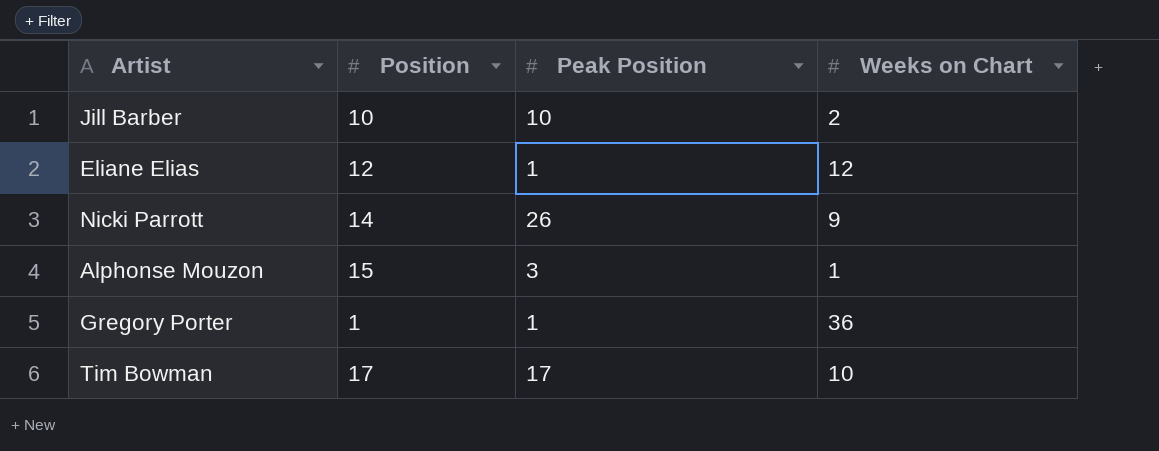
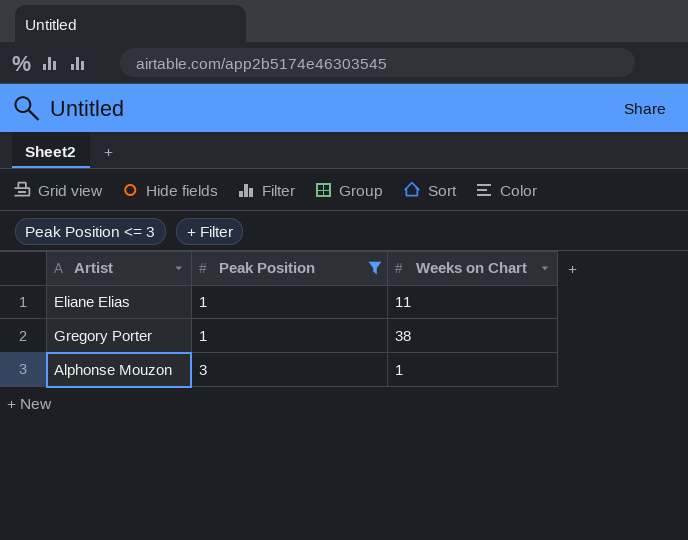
filter: none -> Peak Position <= 3
row order: none -> Peak Position ascending
column Position | position: 2 -> none
Eliane Elias | Weeks on Chart: 12 -> 11
Gregory Porter | Weeks on Chart: 36 -> 38

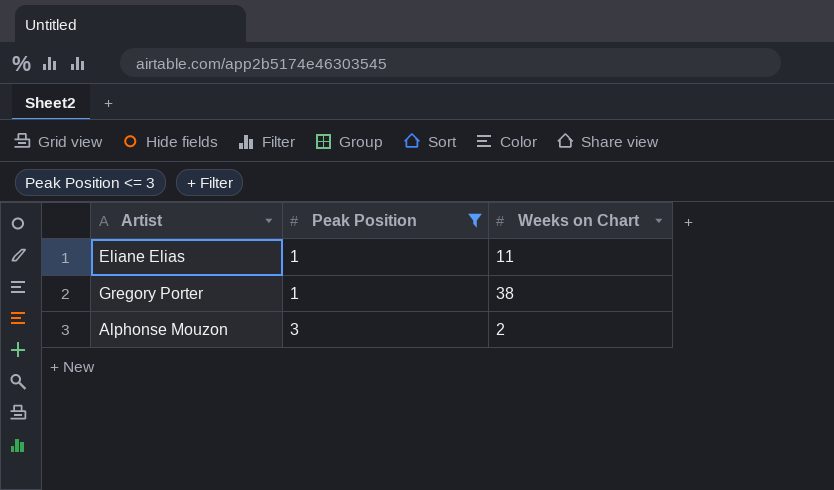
Alphonse Mouzon | Weeks on Chart: 1 -> 2

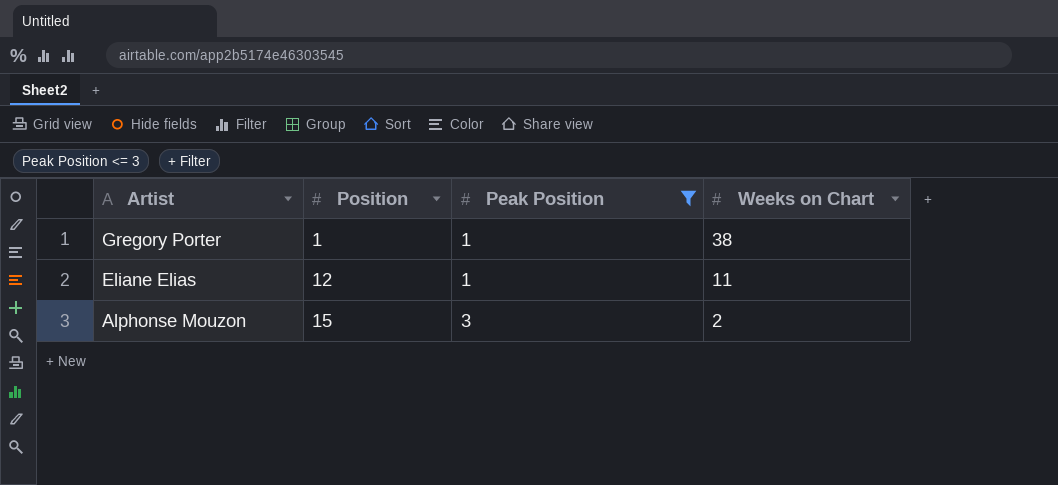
row order: Peak Position ascending -> Artist descending
column Position | position: none -> 2

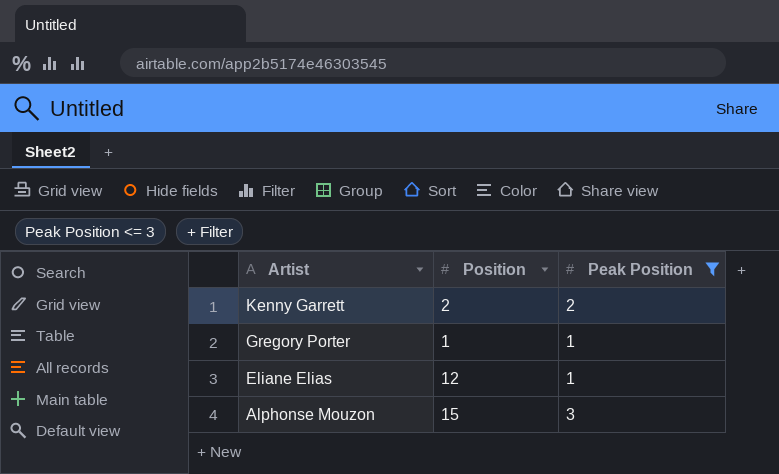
column Weeks on Chart | position: 4 -> none
row Kenny Garrett: none -> 2 | 2

